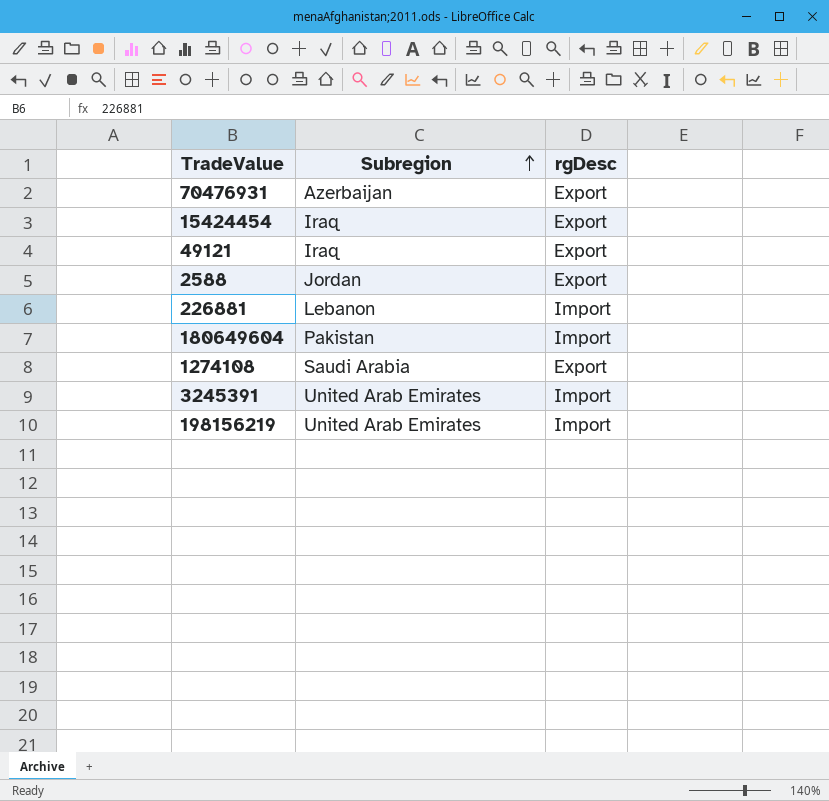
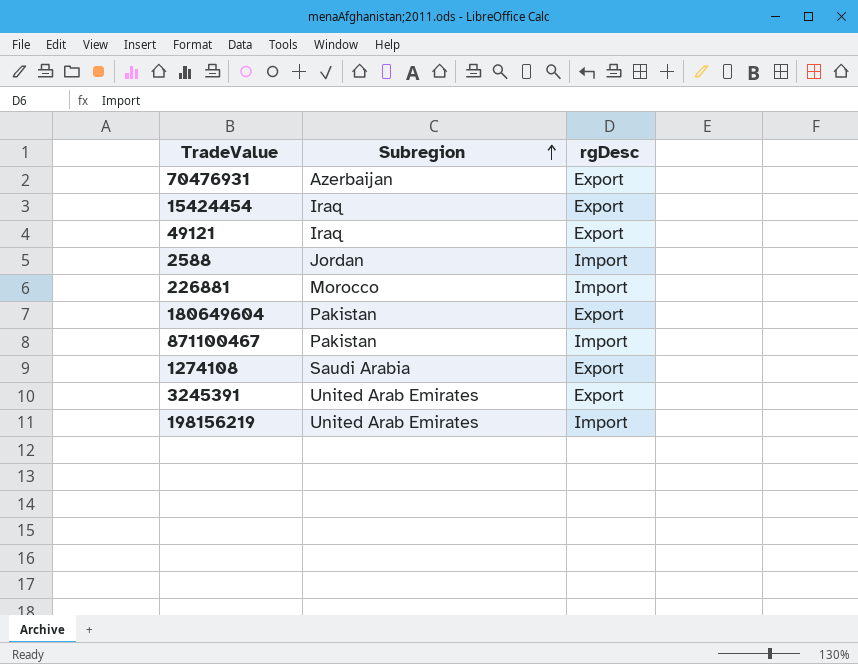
2588 | rgDesc: Export -> Import
226881 | Subregion: Lebanon -> Morocco
180649604 | rgDesc: Import -> Export
row 871100467: none -> Pakistan | Import
3245391 | rgDesc: Import -> Export

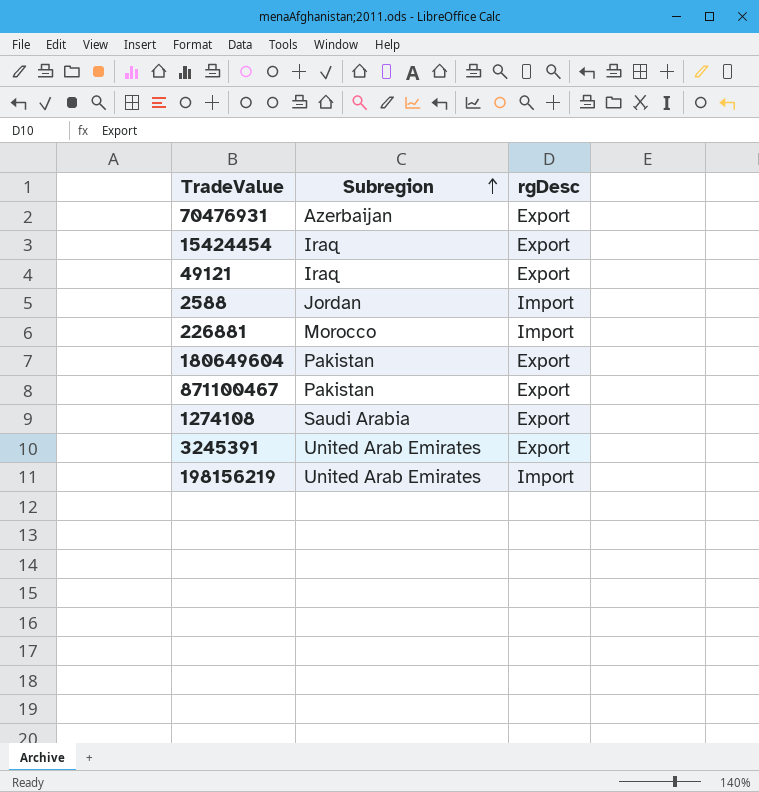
871100467 | rgDesc: Import -> Export

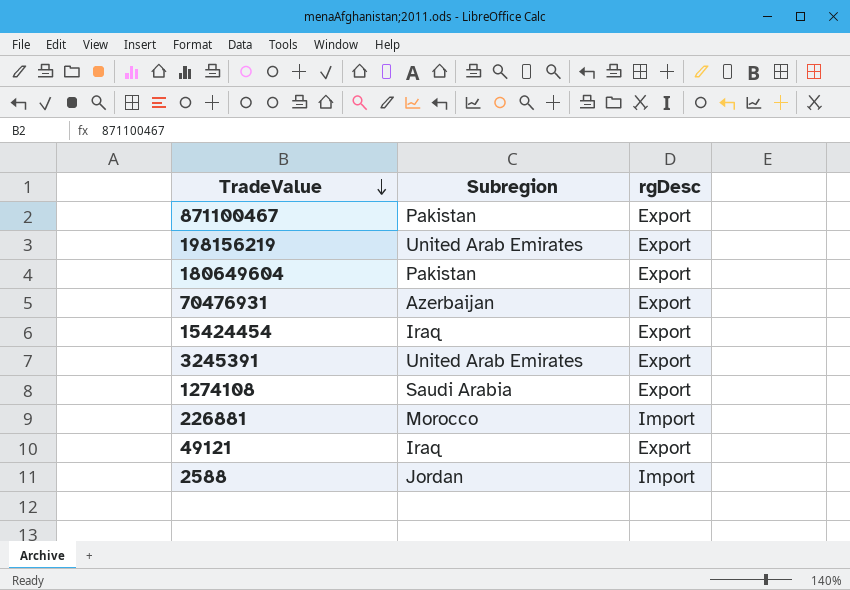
row order: Subregion ascending -> TradeValue descending
198156219 | rgDesc: Import -> Export

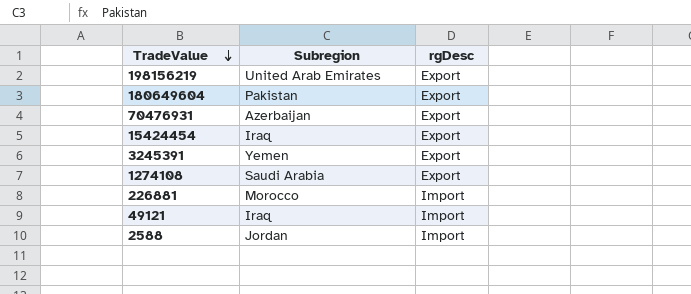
row 871100467: Pakistan | Export -> none
3245391 | Subregion: United Arab Emirates -> Yemen
49121 | rgDesc: Export -> Import

